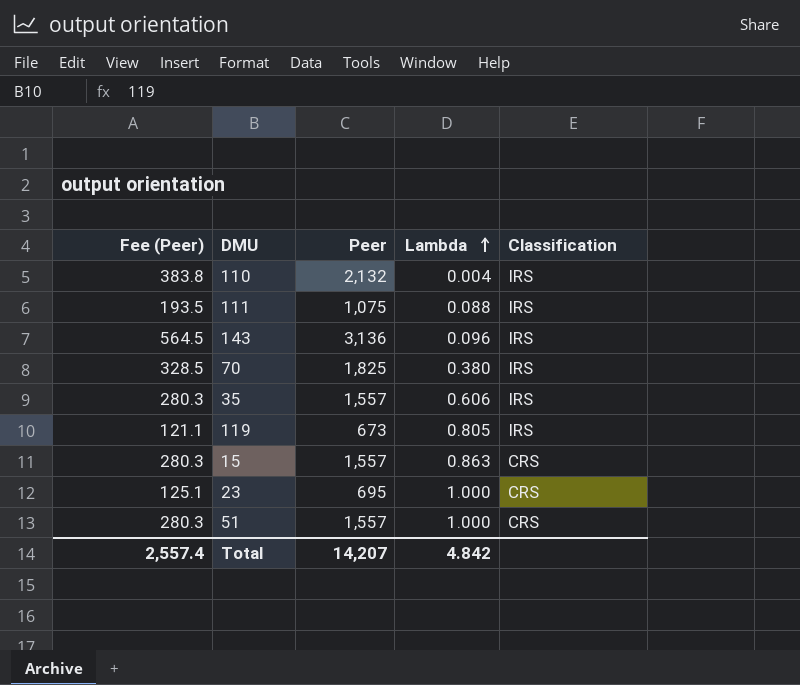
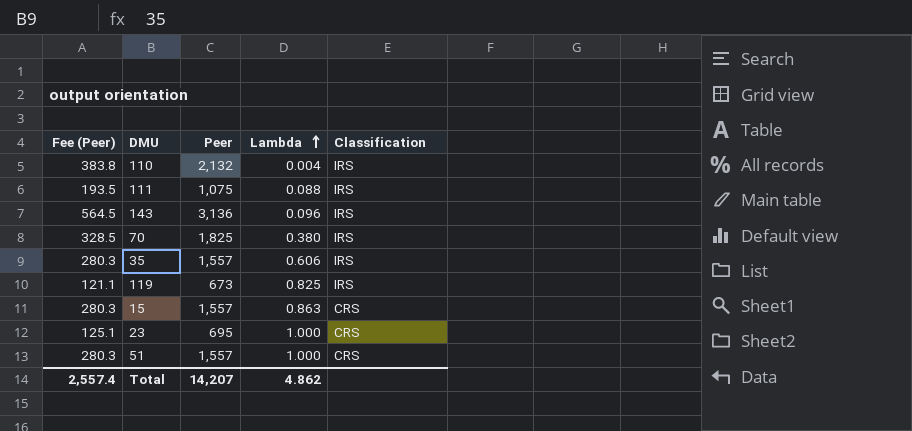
119 | Lambda: 0.805 -> 0.825
Total | Lambda: 4.842 -> 4.862

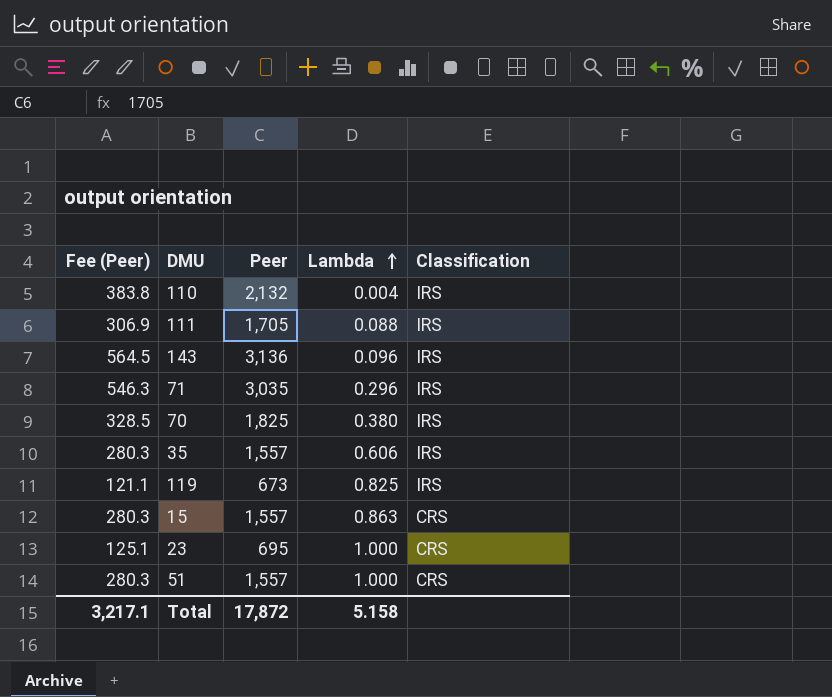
111 | Fee (Peer): 193.5 -> 306.9
111 | Peer: 1,075 -> 1,705
row 71: none -> 546.3 | 3,035 | 0.296 | IRS
Total | Fee (Peer): 2,557.4 -> 3,217.1
Total | Peer: 14,207 -> 17,872
Total | Lambda: 4.862 -> 5.158

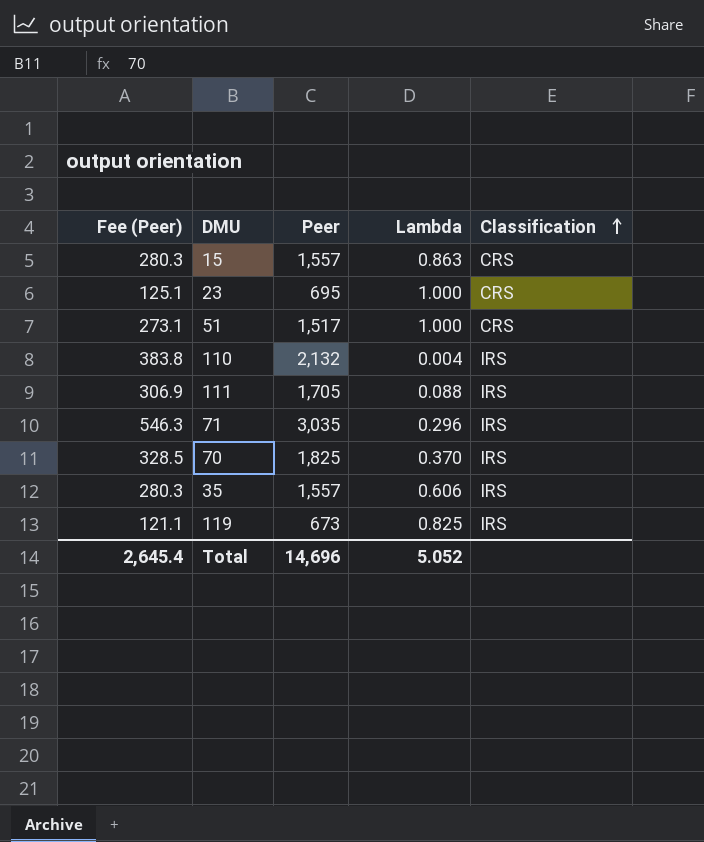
row order: Lambda ascending -> Classification ascending
row 143: 564.5 | 3,136 | 0.096 | IRS -> none
51 | Fee (Peer): 280.3 -> 273.1
51 | Peer: 1,557 -> 1,517
70 | Lambda: 0.380 -> 0.370
Total | Fee (Peer): 3,217.1 -> 2,645.4
Total | Peer: 17,872 -> 14,696
Total | Lambda: 5.158 -> 5.052

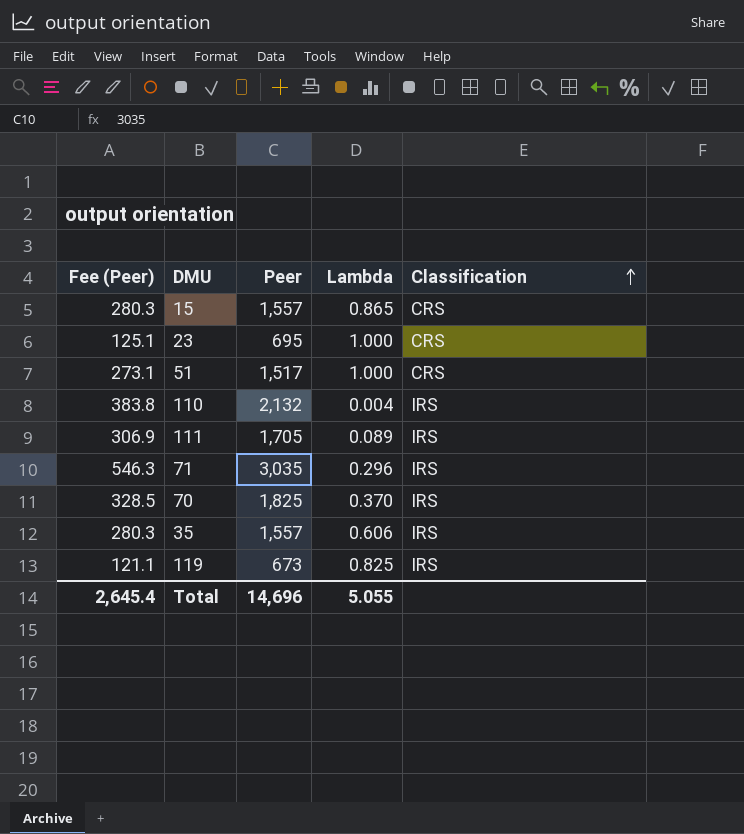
15 | Lambda: 0.863 -> 0.865
111 | Lambda: 0.088 -> 0.089
Total | Lambda: 5.052 -> 5.055

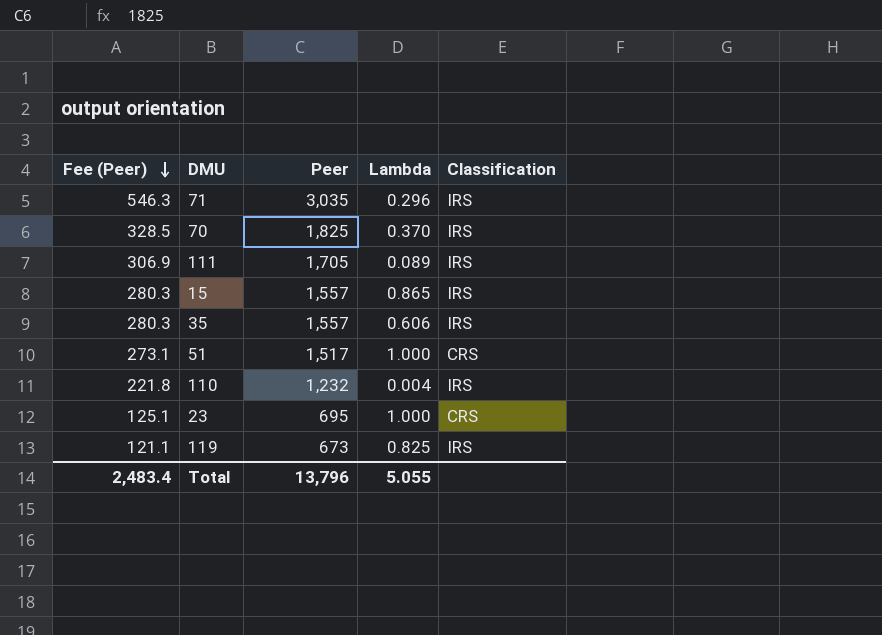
row order: Classification ascending -> Fee (Peer) descending
15 | Classification: CRS -> IRS
110 | Fee (Peer): 383.8 -> 221.8
110 | Peer: 2,132 -> 1,232
Total | Fee (Peer): 2,645.4 -> 2,483.4
Total | Peer: 14,696 -> 13,796

